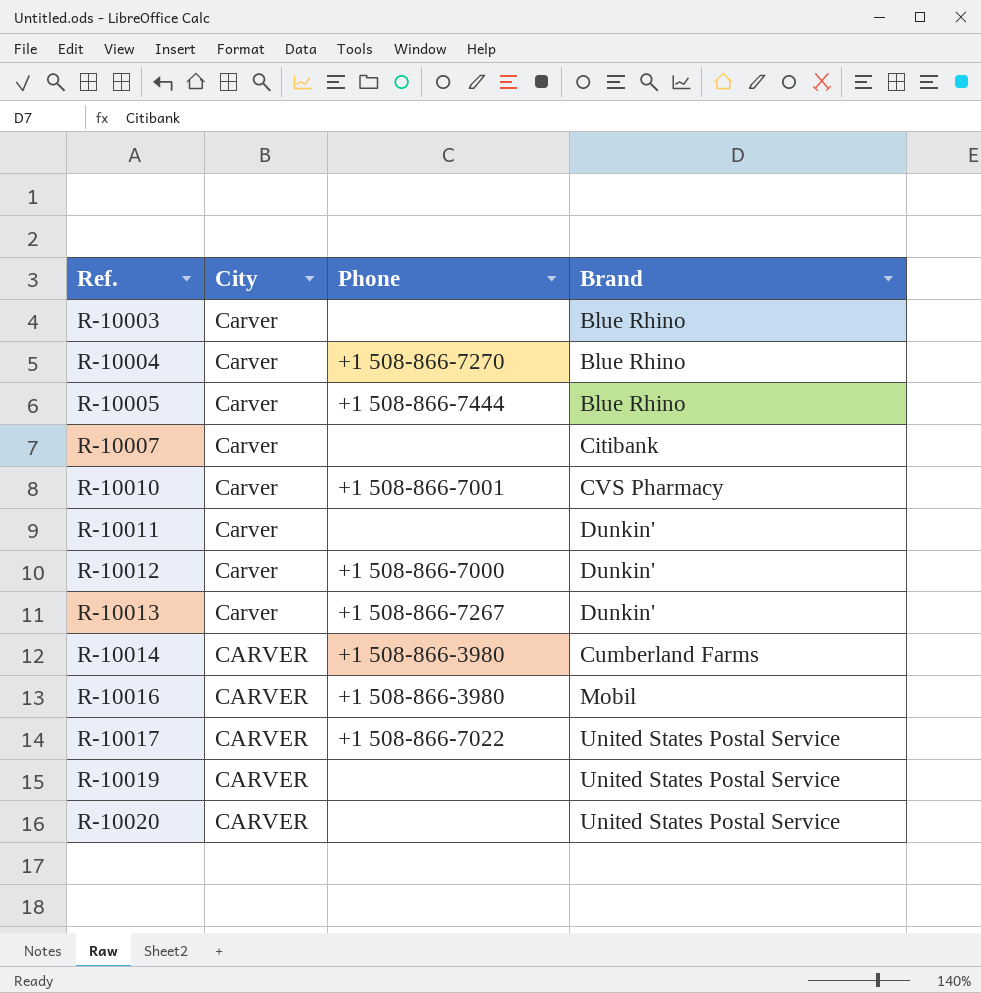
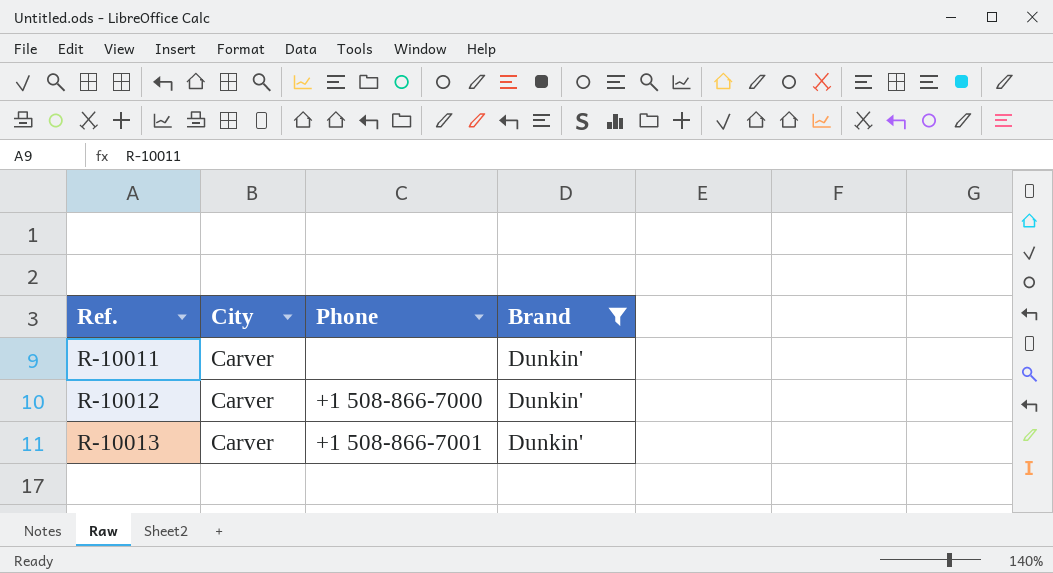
filter: none -> Brand = Dunkin'
R-10013 | Phone: +1 508-866-7267 -> +1 508-866-7001

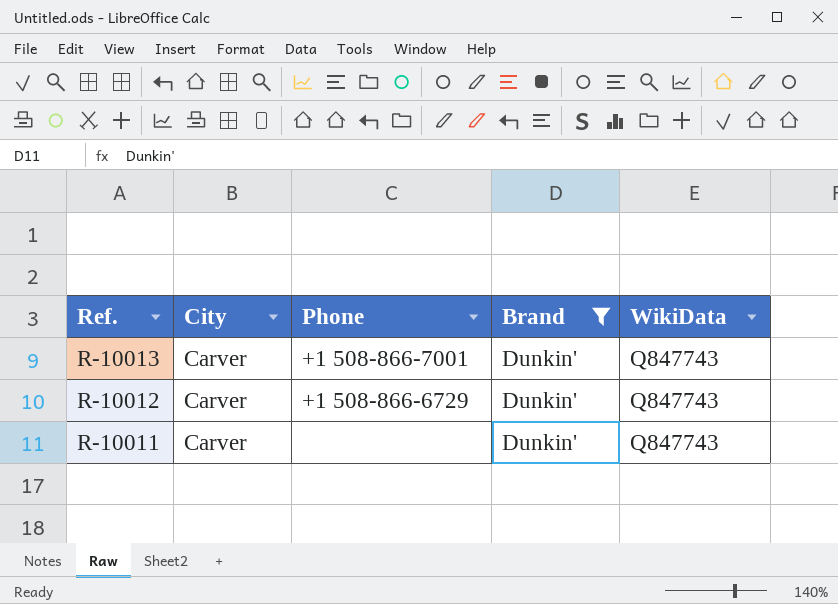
row order: Ref. ascending -> Ref. descending
column WikiData | position: none -> 5
R-10012 | Phone: +1 508-866-7000 -> +1 508-866-6729

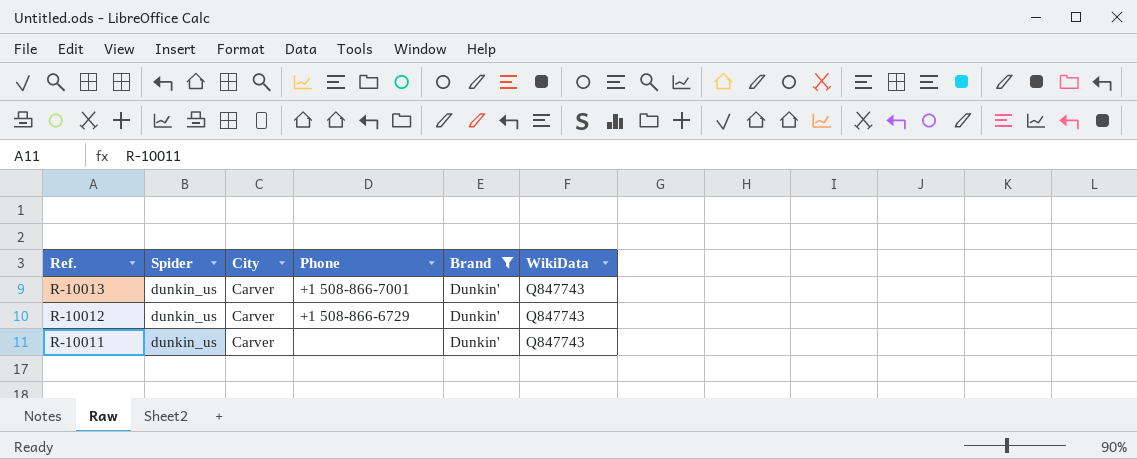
column Spider | position: none -> 2

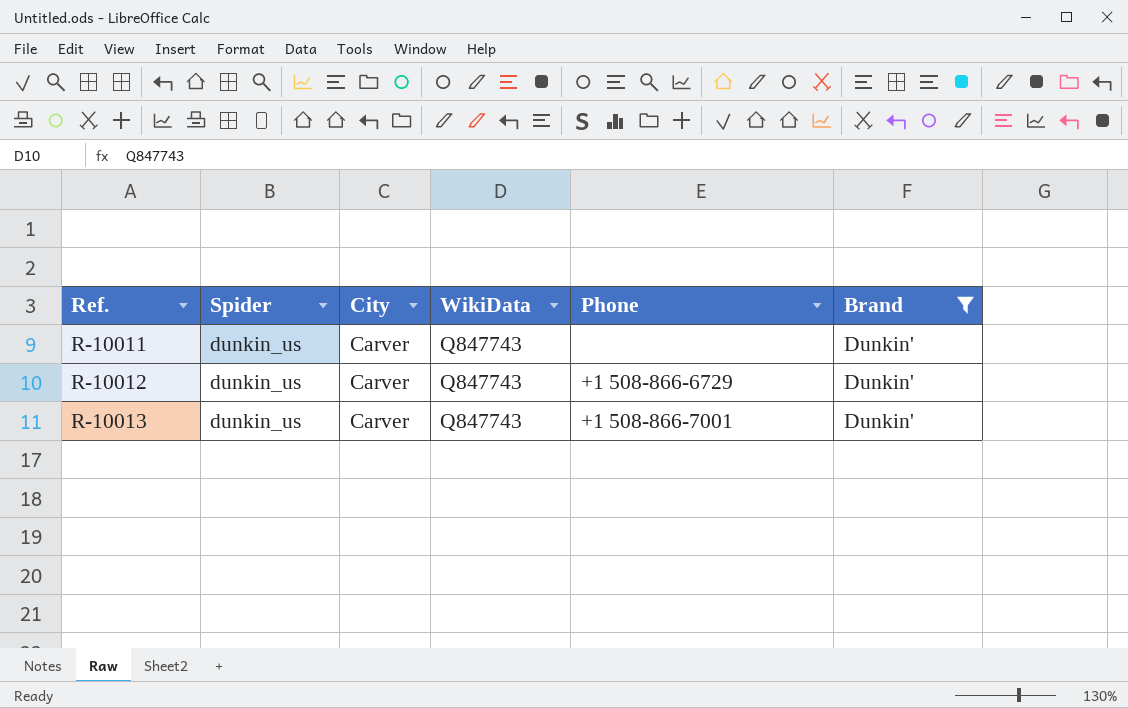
row order: Ref. descending -> Ref. ascending
column WikiData | position: 6 -> 4

